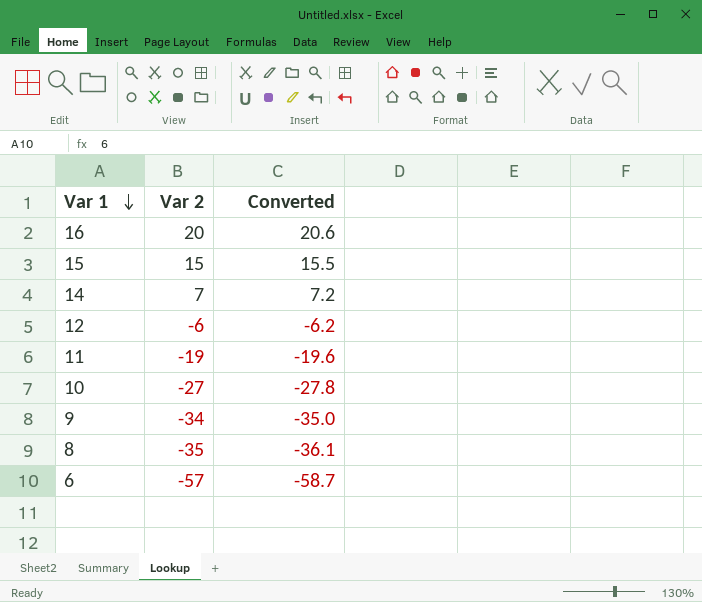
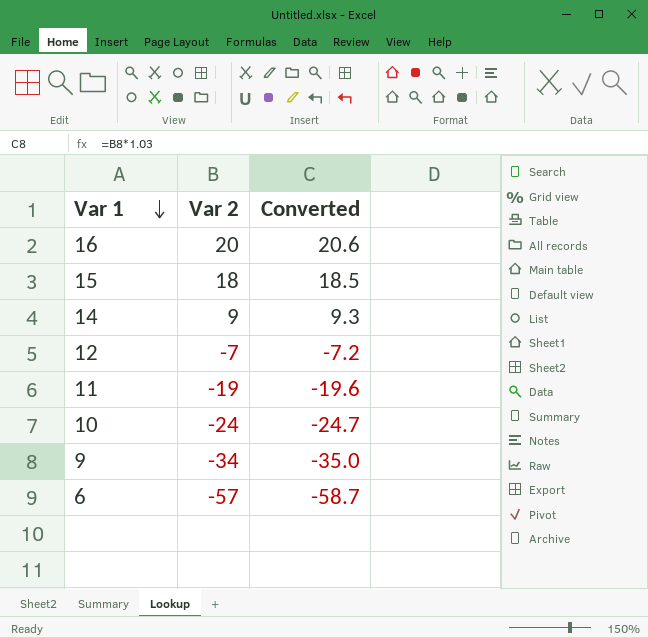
row 8: -35 | -36.1 -> none
15 | Var 2: 15 -> 18
15 | Converted: 15.5 -> 18.5
14 | Var 2: 7 -> 9
14 | Converted: 7.2 -> 9.3
12 | Var 2: -6 -> -7
12 | Converted: -6.2 -> -7.2
10 | Var 2: -27 -> -24
10 | Converted: -27.8 -> -24.7

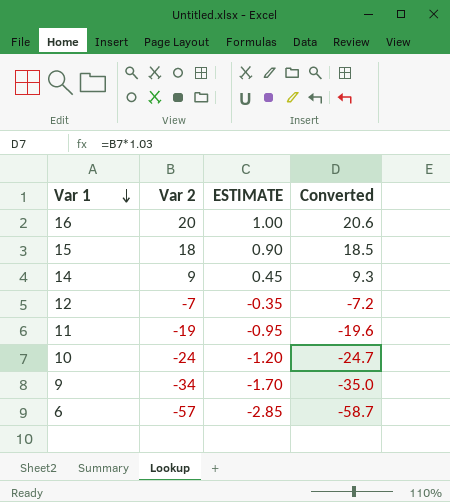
column ESTIMATE | formula: none -> [Var 2] * 0.05

